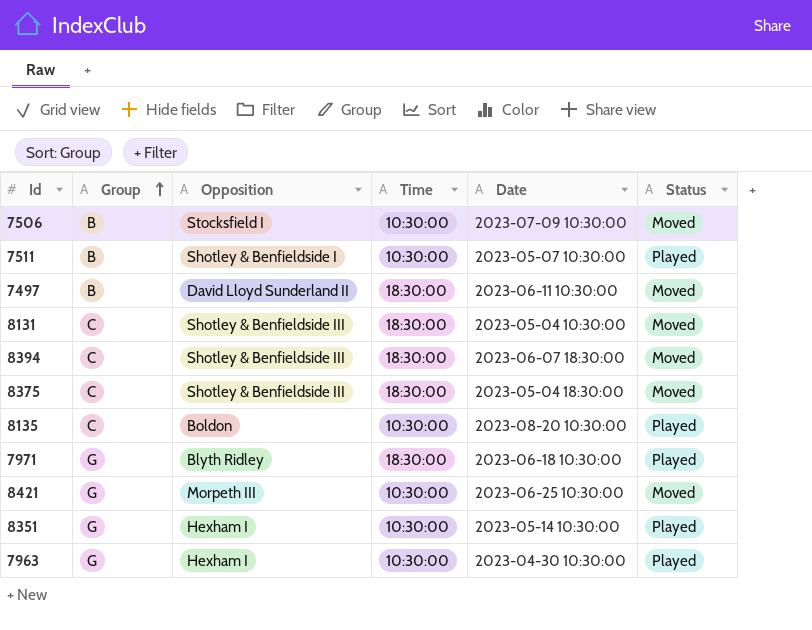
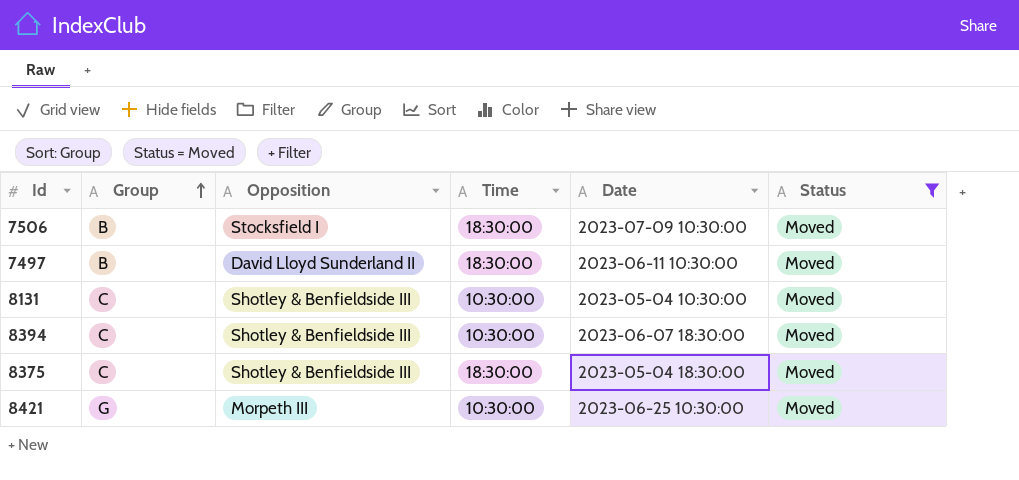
filter: none -> Status = Moved
7506 | Time: 10:30:00 -> 18:30:00
8131 | Time: 18:30:00 -> 10:30:00
8394 | Time: 18:30:00 -> 10:30:00

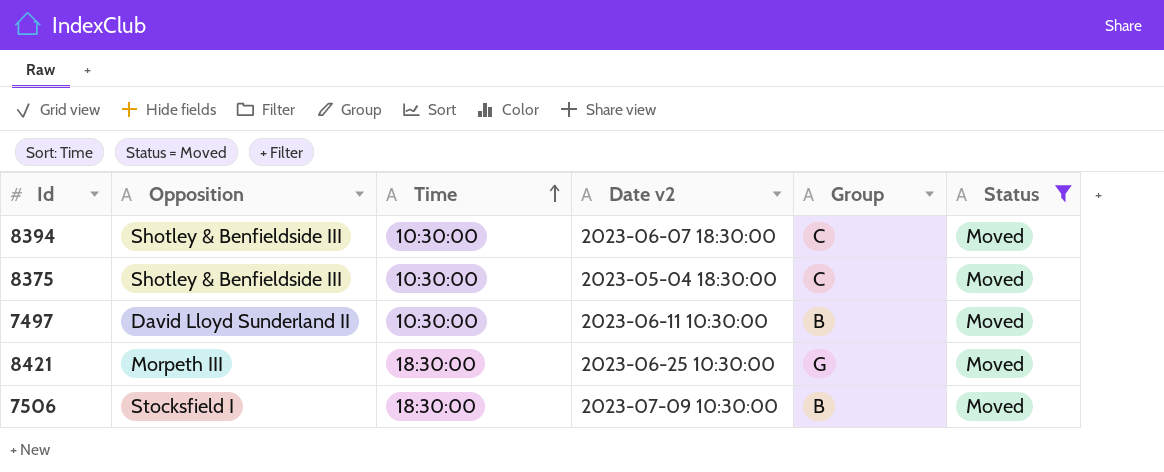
row order: Group ascending -> Time ascending
column name: Date -> Date v2
column Group | position: 2 -> 5
row 8131: C | Shotley & Benfieldside III | 10:30:00 | 2023-05-04 10:30:00 | Moved -> none
8375 | Time: 18:30:00 -> 10:30:00
7497 | Time: 18:30:00 -> 10:30:00
8421 | Time: 10:30:00 -> 18:30:00

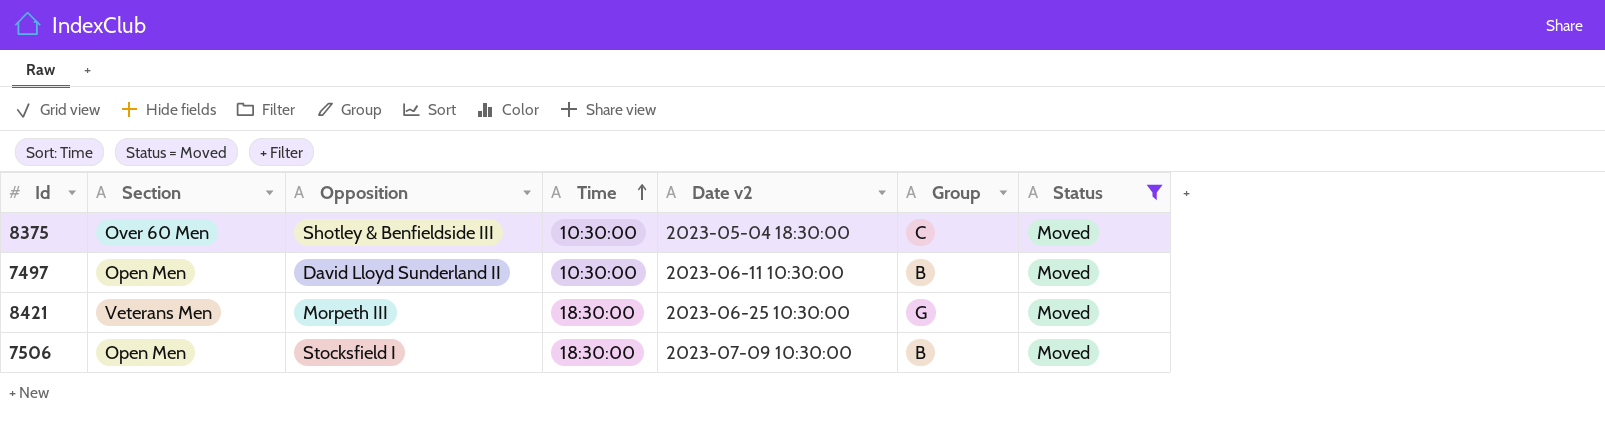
column Section | position: none -> 2
row 8394: Shotley & Benfieldside III | 10:30:00 | 2023-06-07 18:30:00 | C | Moved -> none

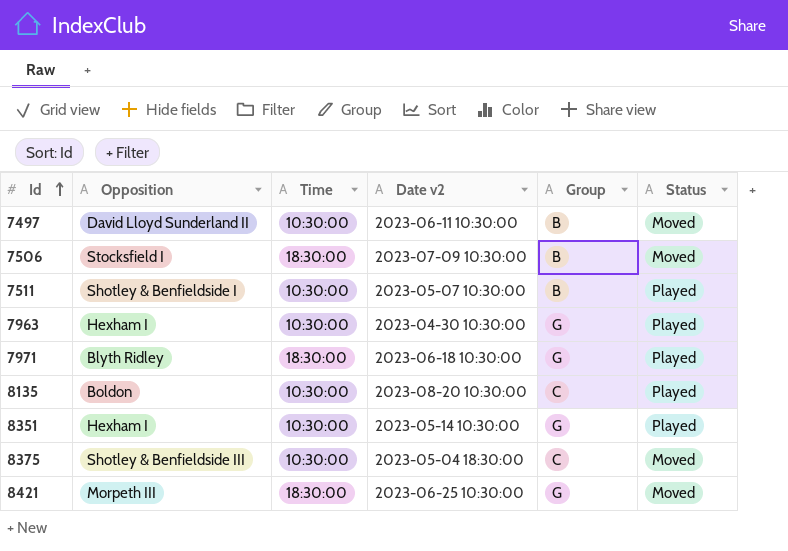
filter: Status = Moved -> none
row order: Time ascending -> Id ascending
column Section | position: 2 -> none

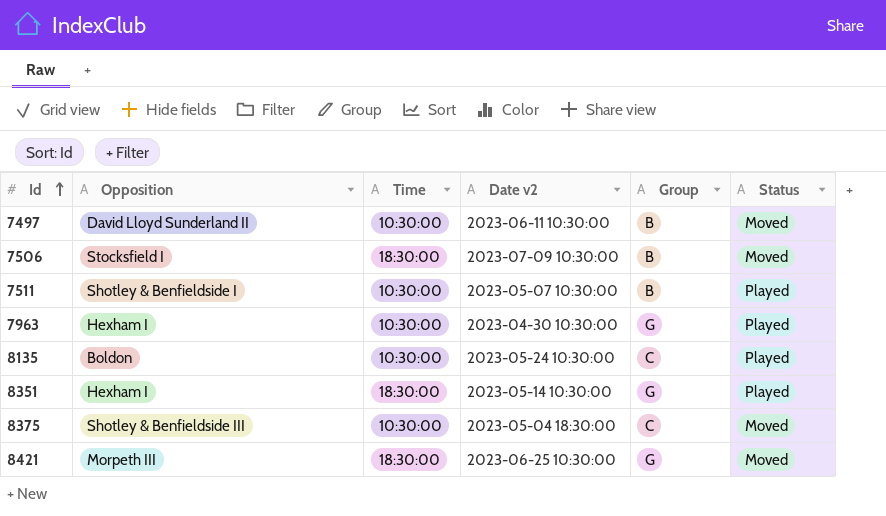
row 7971: Blyth Ridley | 18:30:00 | 2023-06-18 10:30:00 | G | Played -> none
8135 | Date v2: 2023-08-20 10:30:00 -> 2023-05-24 10:30:00
8351 | Time: 10:30:00 -> 18:30:00

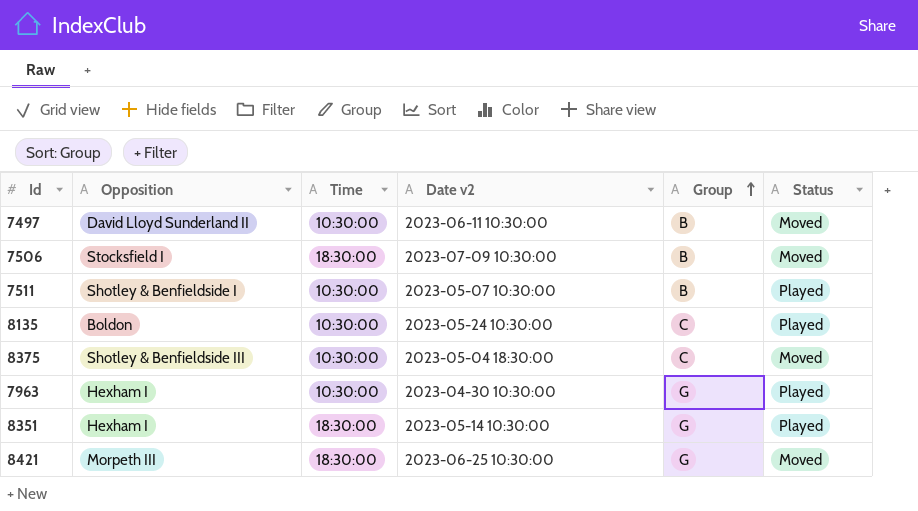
row order: Id ascending -> Group ascending

